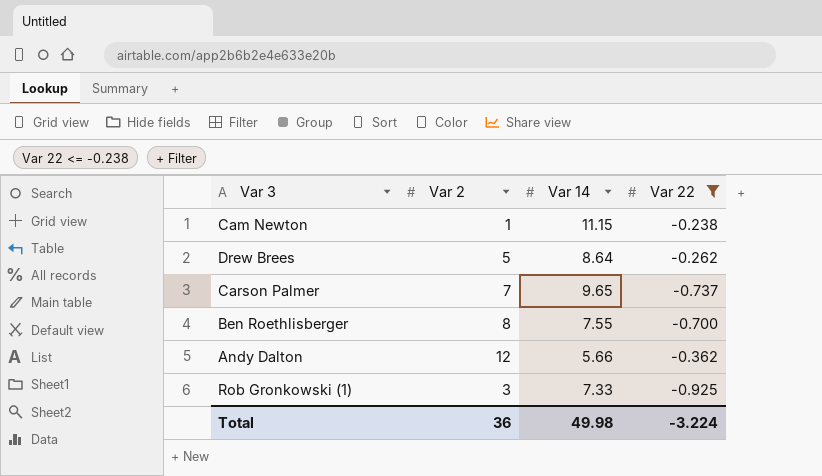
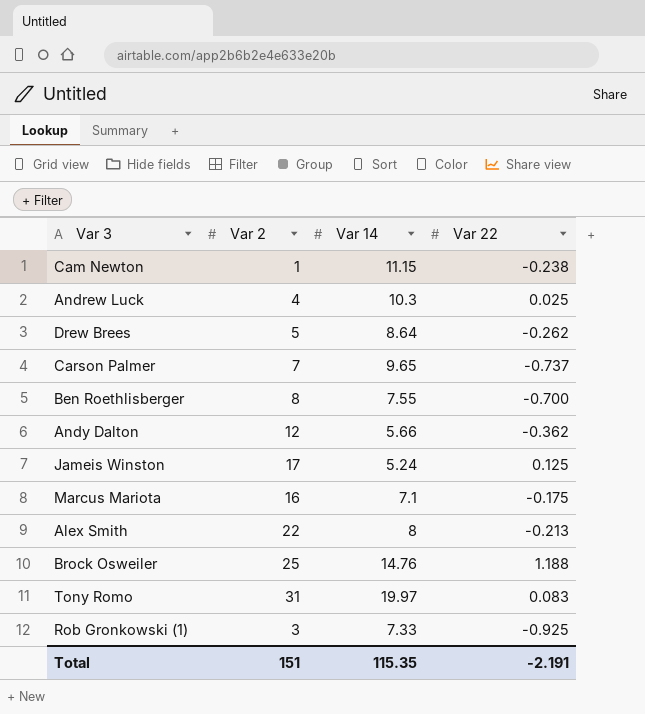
filter: Var 22 <= -0.238 -> none
Total | Var 2: 36 -> 151
Total | Var 14: 49.98 -> 115.35
Total | Var 22: -3.224 -> -2.191

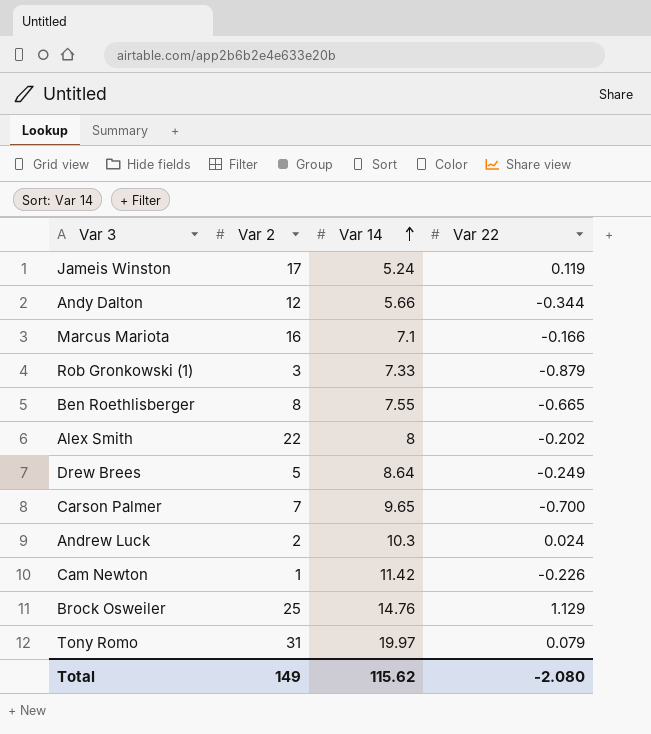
row order: none -> Var 14 ascending
Jameis Winston | Var 22: 0.125 -> 0.119
Andy Dalton | Var 22: -0.362 -> -0.344
Marcus Mariota | Var 22: -0.175 -> -0.166
Rob Gronkowski (1) | Var 22: -0.925 -> -0.879
Ben Roethlisberger | Var 22: -0.700 -> -0.665
Alex Smith | Var 22: -0.213 -> -0.202
Drew Brees | Var 22: -0.262 -> -0.249
Carson Palmer | Var 22: -0.737 -> -0.700
Andrew Luck | Var 2: 4 -> 2
Andrew Luck | Var 22: 0.025 -> 0.024
Cam Newton | Var 14: 11.15 -> 11.42
Cam Newton | Var 22: -0.238 -> -0.226
Brock Osweiler | Var 22: 1.188 -> 1.129
Tony Romo | Var 22: 0.083 -> 0.079
Total | Var 2: 151 -> 149
Total | Var 14: 115.35 -> 115.62
Total | Var 22: -2.191 -> -2.080

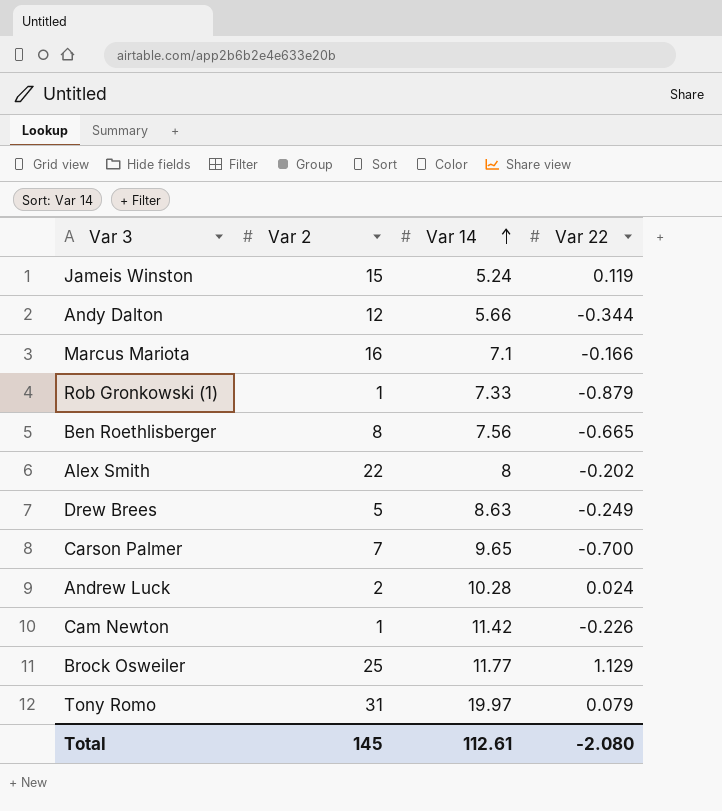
Jameis Winston | Var 2: 17 -> 15
Rob Gronkowski (1) | Var 2: 3 -> 1
Ben Roethlisberger | Var 14: 7.55 -> 7.56
Drew Brees | Var 14: 8.64 -> 8.63
Andrew Luck | Var 14: 10.3 -> 10.28
Brock Osweiler | Var 14: 14.76 -> 11.77
Total | Var 2: 149 -> 145
Total | Var 14: 115.62 -> 112.61

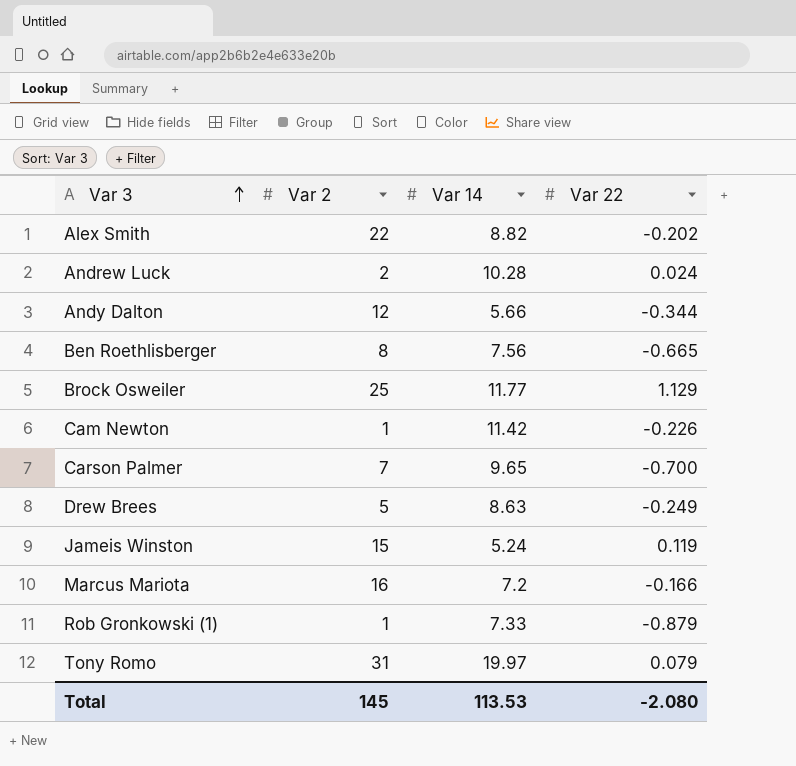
row order: Var 14 ascending -> Var 3 ascending
Alex Smith | Var 14: 8 -> 8.82
Marcus Mariota | Var 14: 7.1 -> 7.2
Total | Var 14: 112.61 -> 113.53

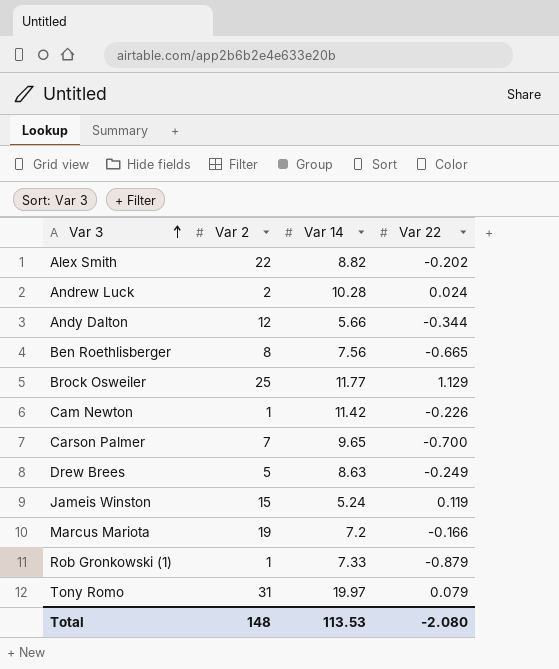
Marcus Mariota | Var 2: 16 -> 19
Total | Var 2: 145 -> 148

